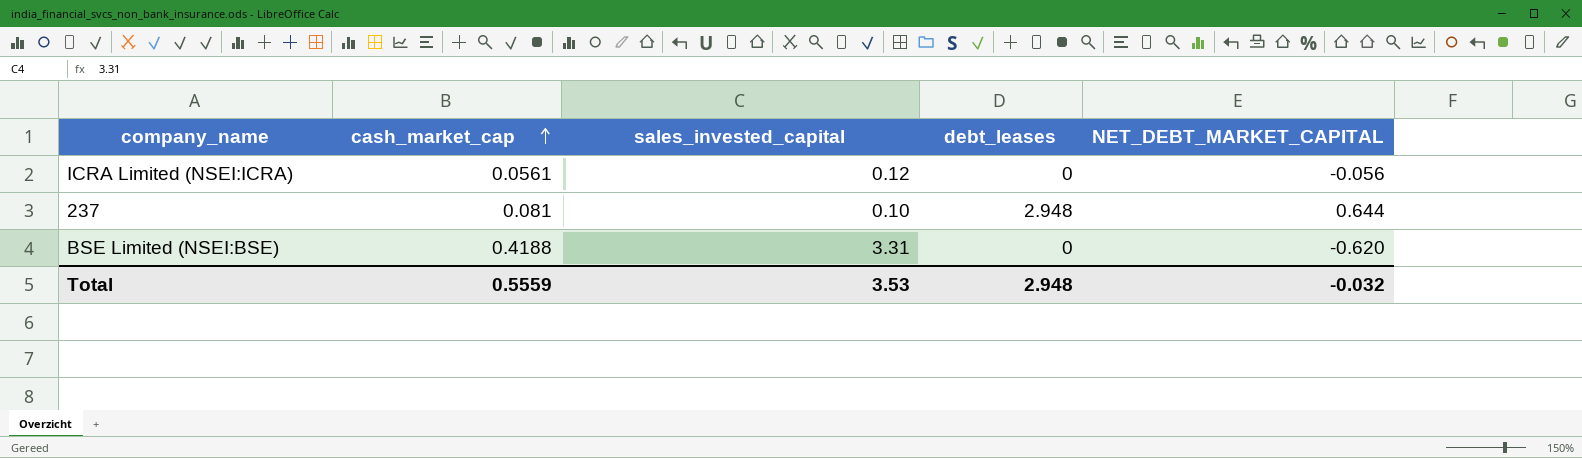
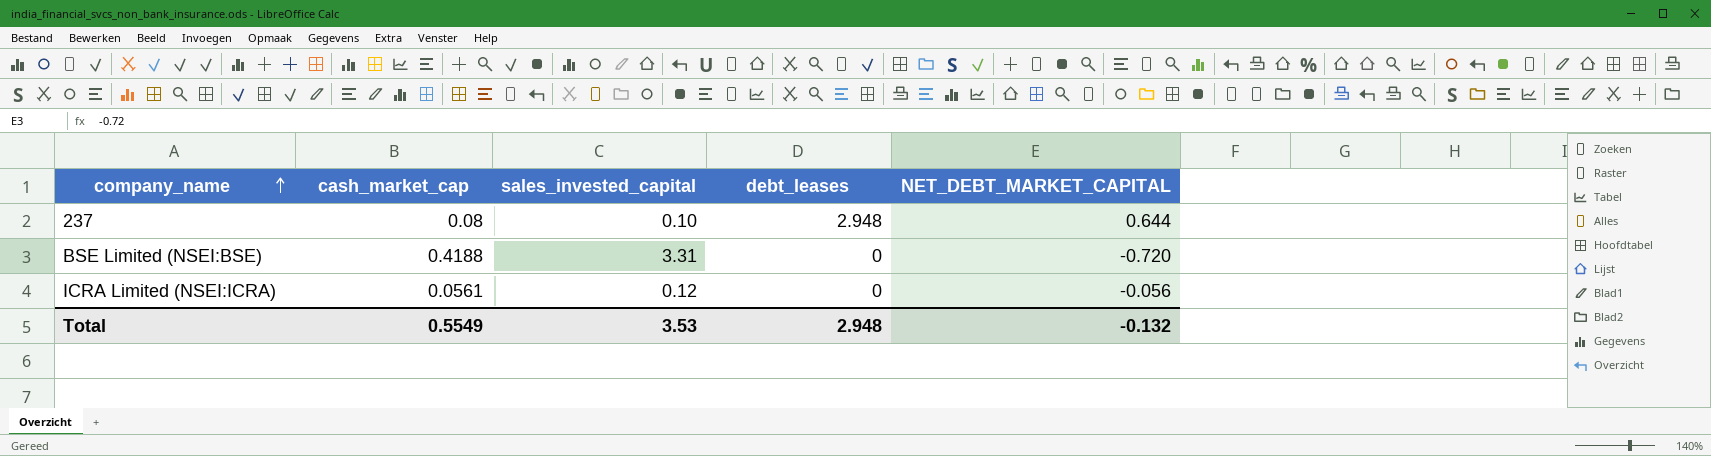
row order: cash_market_cap ascending -> company_name ascending
237 | cash_market_cap: 0.081 -> 0.08
BSE Limited (NSEI:BSE) | NET_DEBT_MARKET_CAPITAL: -0.620 -> -0.720
Total | cash_market_cap: 0.5559 -> 0.5549
Total | NET_DEBT_MARKET_CAPITAL: -0.032 -> -0.132

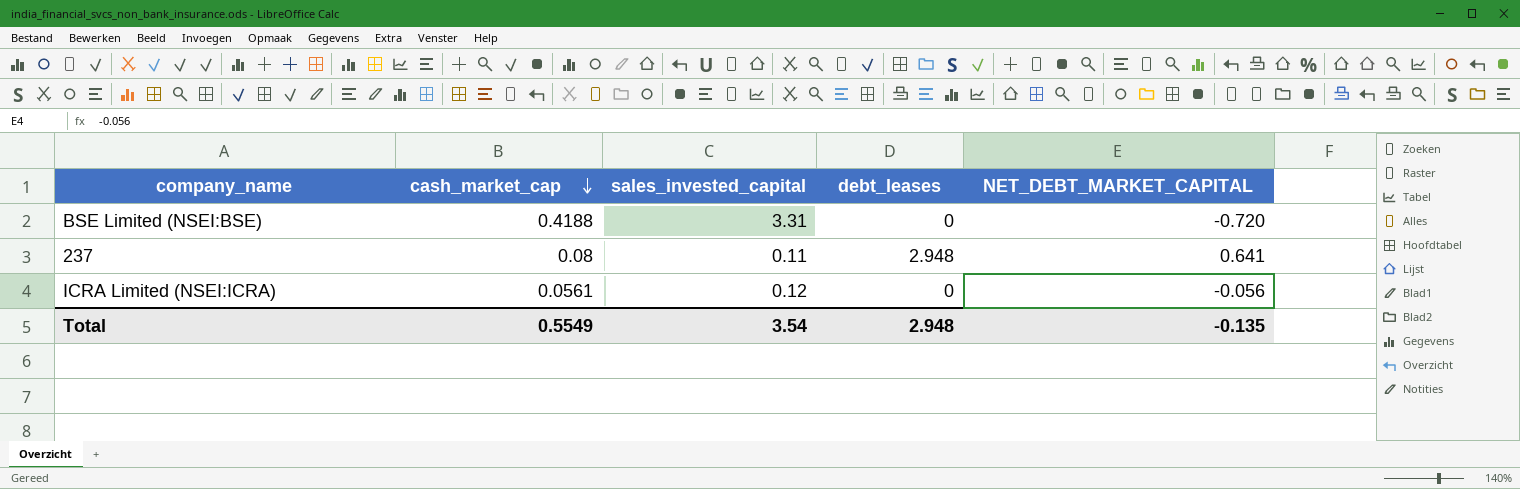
row order: company_name ascending -> cash_market_cap descending
237 | sales_invested_capital: 0.10 -> 0.11
237 | NET_DEBT_MARKET_CAPITAL: 0.644 -> 0.641
Total | sales_invested_capital: 3.53 -> 3.54
Total | NET_DEBT_MARKET_CAPITAL: -0.132 -> -0.135

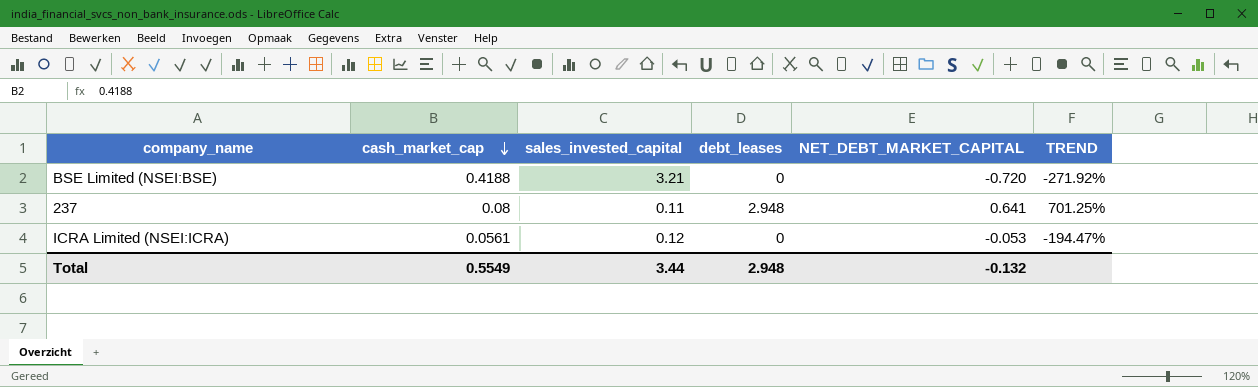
column TREND | formula: none -> ([NET_DEBT_MARKET_CAPITAL] - [cash_market_cap]) / [cash_market_cap]
BSE Limited (NSEI:BSE) | sales_invested_capital: 3.31 -> 3.21
ICRA Limited (NSEI:ICRA) | NET_DEBT_MARKET_CAPITAL: -0.056 -> -0.053
Total | sales_invested_capital: 3.54 -> 3.44
Total | NET_DEBT_MARKET_CAPITAL: -0.135 -> -0.132

